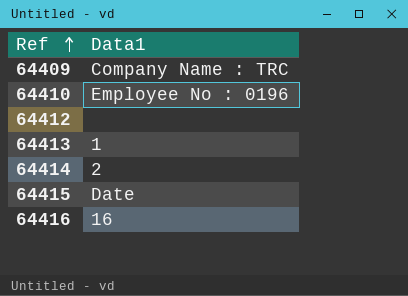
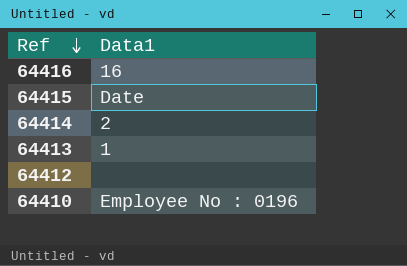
row order: Ref ascending -> Ref descending
row 64409: Company Name : TRC -> none

